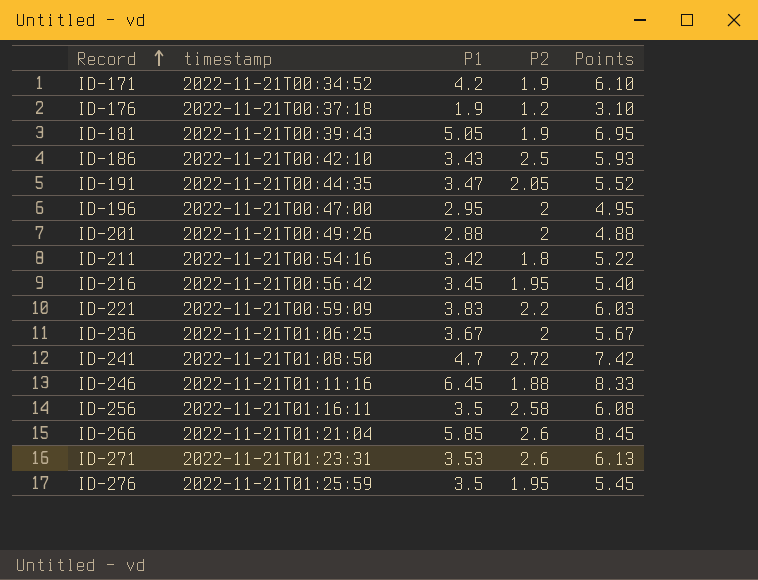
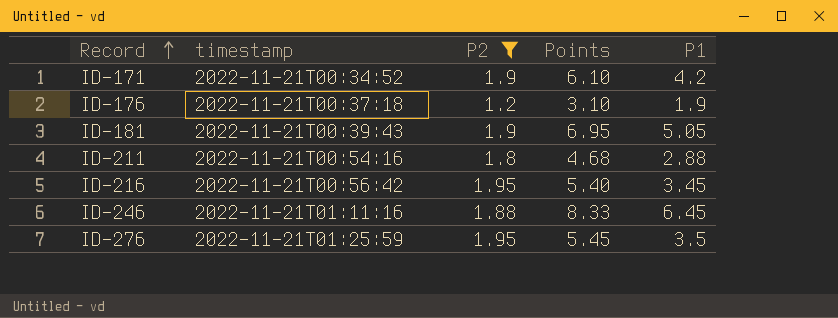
filter: none -> P2 <= 1.95
column P1 | position: 3 -> 5
ID-211 | Points: 5.22 -> 4.68
ID-211 | P1: 3.42 -> 2.88

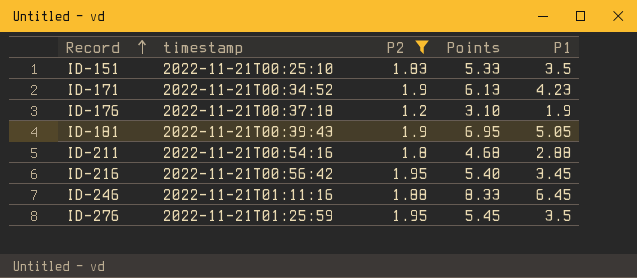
row ID-151: none -> 2022-11-21T00:25:10 | 1.83 | 5.33 | 3.5
ID-171 | Points: 6.10 -> 6.13
ID-171 | P1: 4.2 -> 4.23

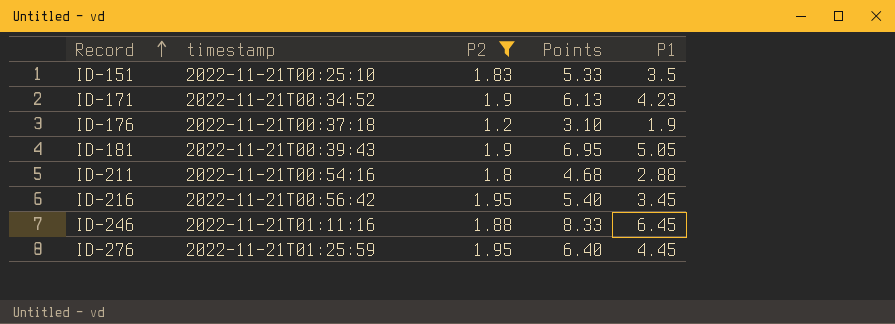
ID-276 | Points: 5.45 -> 6.40
ID-276 | P1: 3.5 -> 4.45

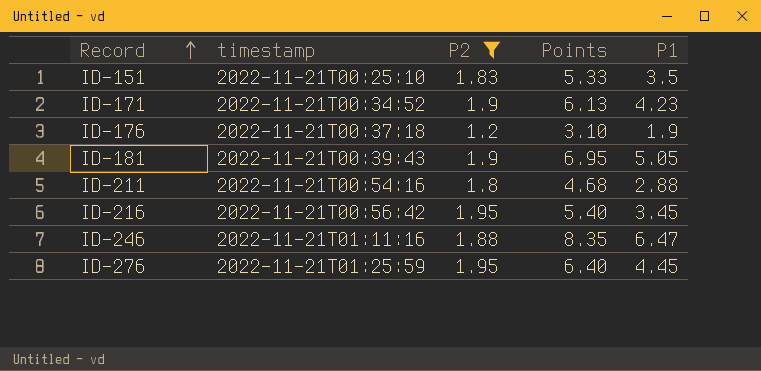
ID-246 | Points: 8.33 -> 8.35
ID-246 | P1: 6.45 -> 6.47

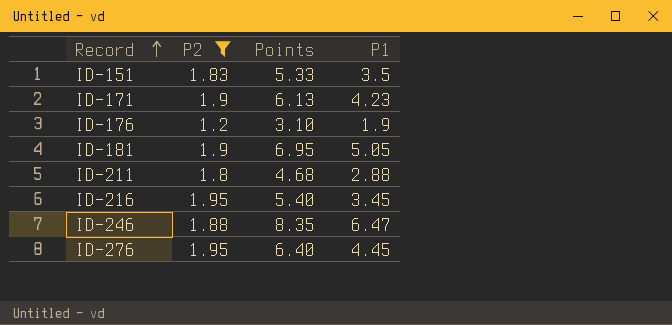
column timestamp | position: 2 -> none

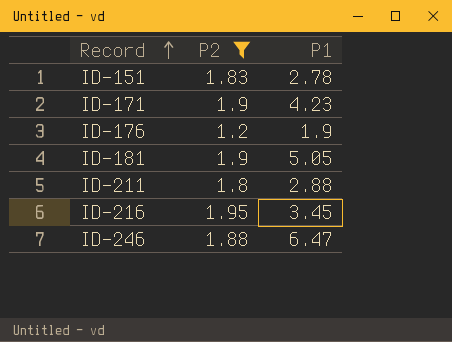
column Points | formula: [P2] + [P1] -> none
row ID-276: 1.95 | 6.40 | 4.45 -> none
ID-151 | P1: 3.5 -> 2.78

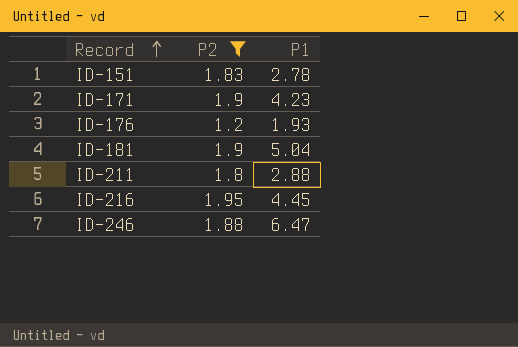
ID-176 | P1: 1.9 -> 1.93
ID-181 | P1: 5.05 -> 5.04
ID-216 | P1: 3.45 -> 4.45

